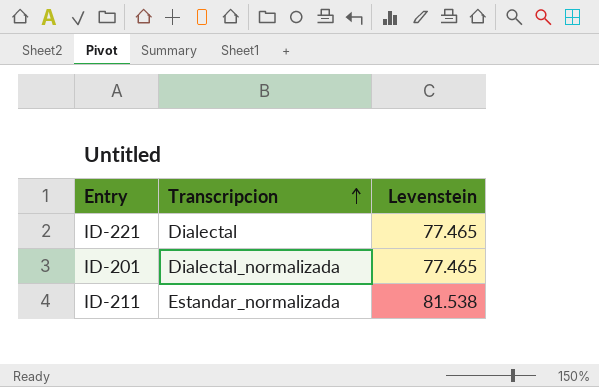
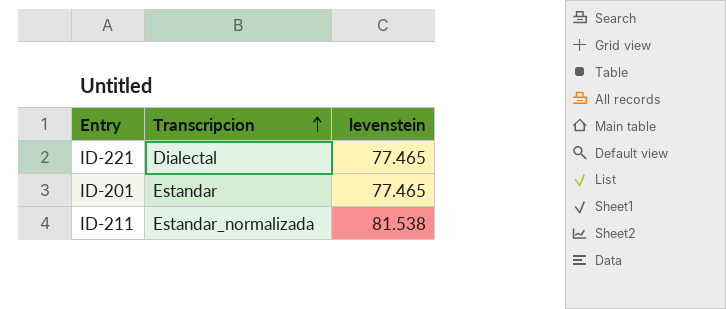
column name: Levenstein -> levenstein
ID-201 | Transcripcion: Dialectal_normalizada -> Estandar

